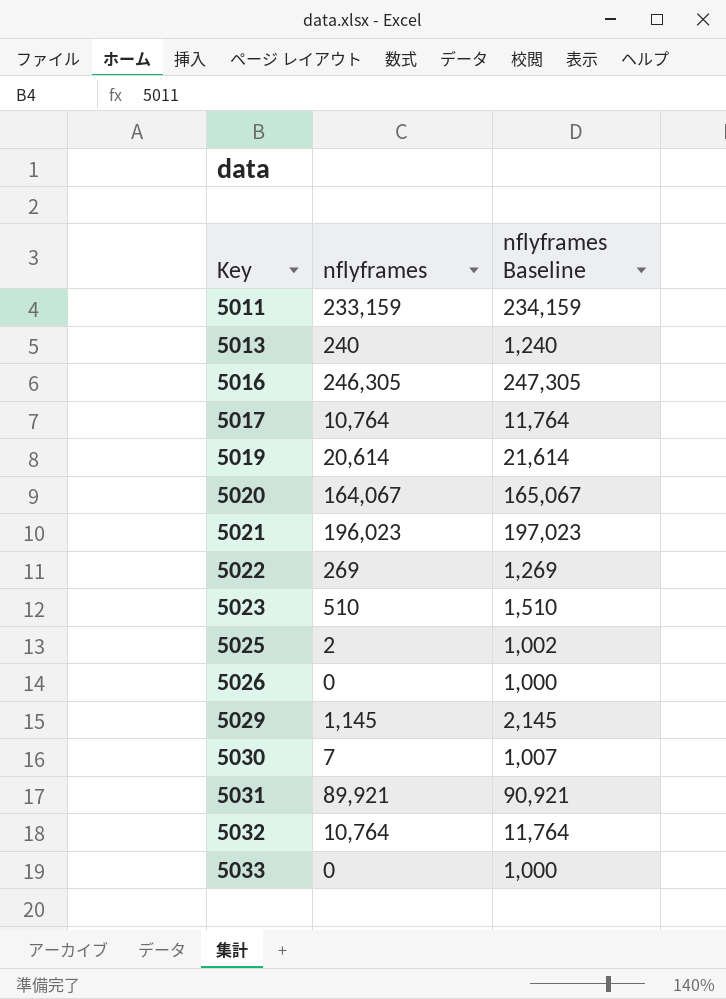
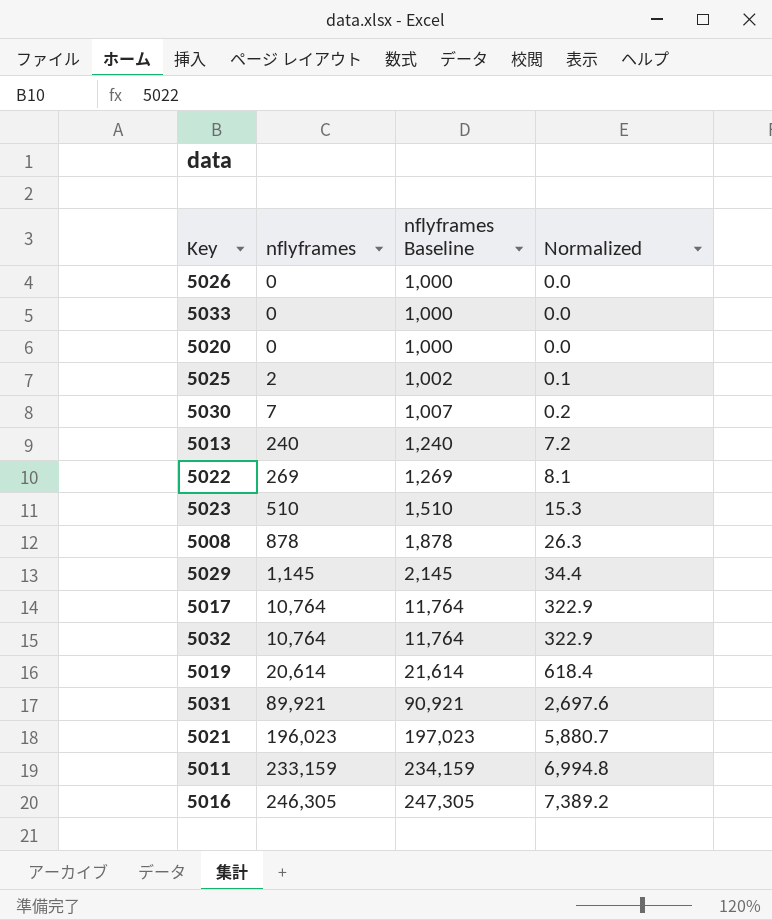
row order: Key ascending -> nflyframes ascending
column Normalized | formula: none -> [nflyframes] * 0.03
5020 | nflyframes: 164,067 -> 0
5020 | nflyframes Baseline: 165,067 -> 1,000
row 5008: none -> 878 | 1,878 | 26.3

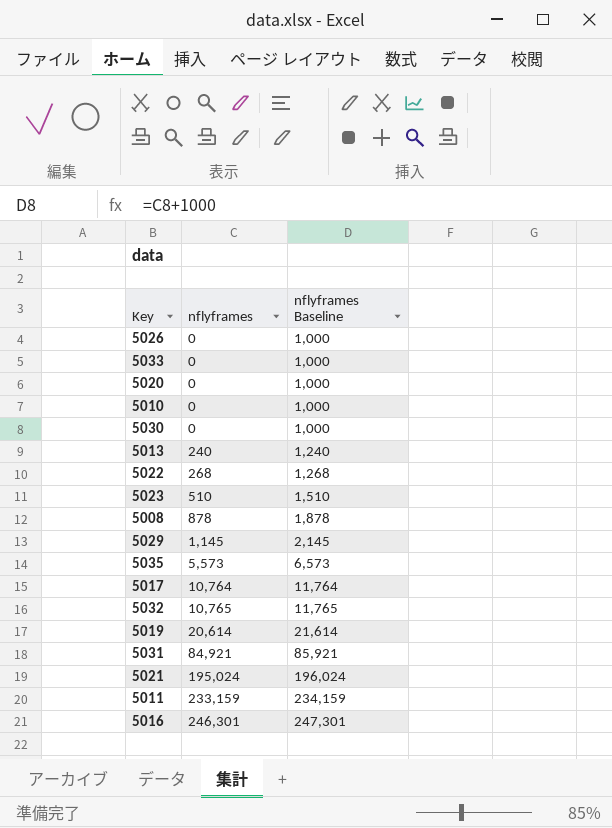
column Normalized | formula: [nflyframes] * 0.03 -> none
row 5025: 2 | 1,002 | 0.1 -> none
row 5010: none -> 0 | 1,000
5030 | nflyframes: 7 -> 0
5030 | nflyframes Baseline: 1,007 -> 1,000
5022 | nflyframes: 269 -> 268
5022 | nflyframes Baseline: 1,269 -> 1,268
row 5035: none -> 5,573 | 6,573
5032 | nflyframes: 10,764 -> 10,765
5032 | nflyframes Baseline: 11,764 -> 11,765
5031 | nflyframes: 89,921 -> 84,921
5031 | nflyframes Baseline: 90,921 -> 85,921
5021 | nflyframes: 196,023 -> 195,024
5021 | nflyframes Baseline: 197,023 -> 196,024
5016 | nflyframes: 246,305 -> 246,301
5016 | nflyframes Baseline: 247,305 -> 247,301

